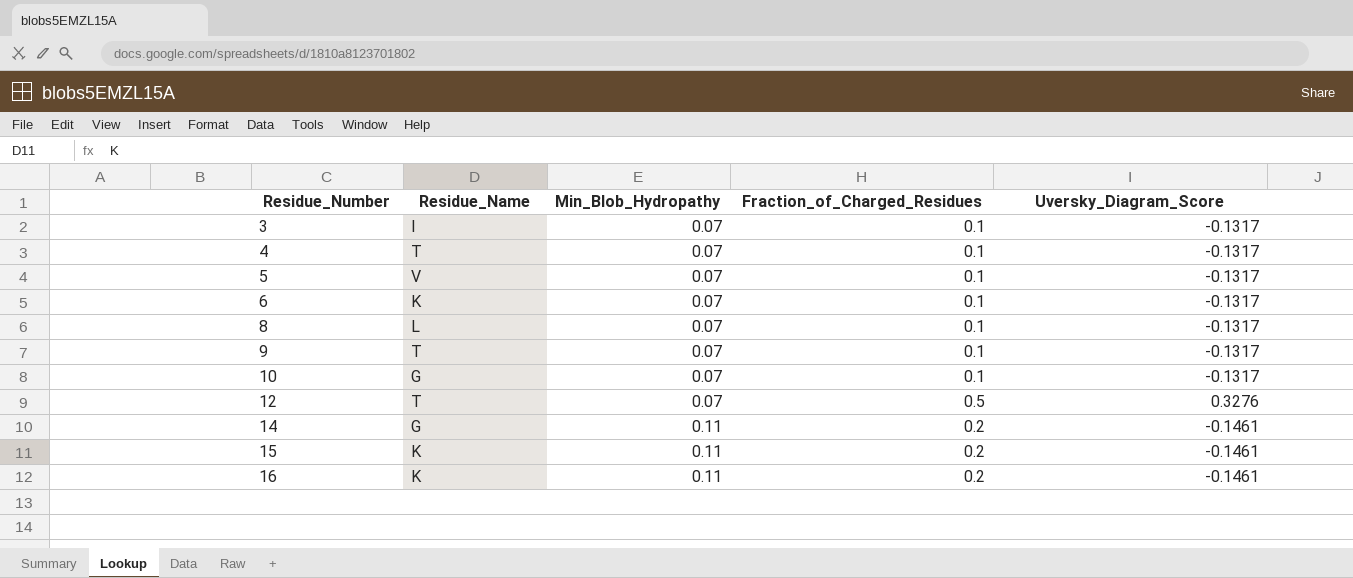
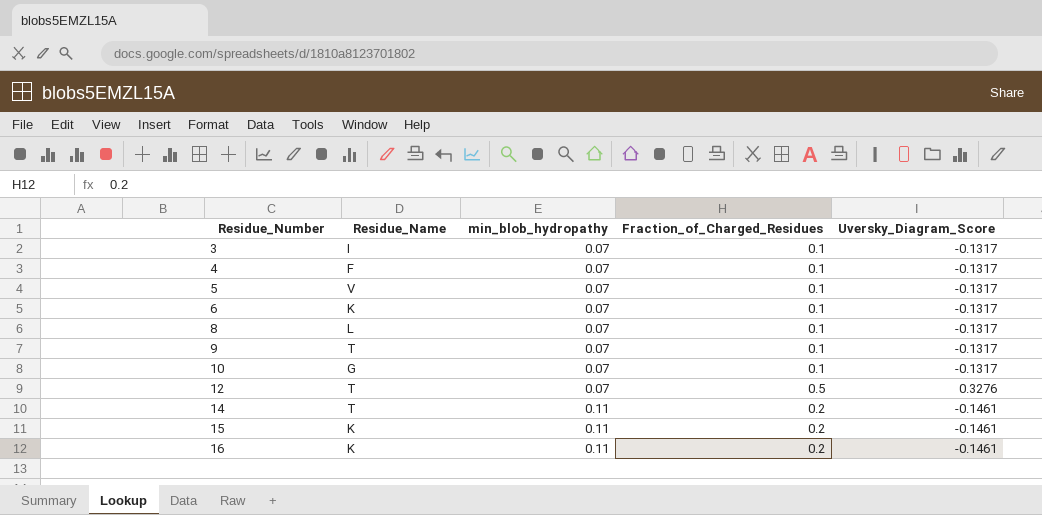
column name: Min_Blob_Hydropathy -> min_blob_hydropathy
4 | Residue_Name: T -> F
14 | Residue_Name: G -> T

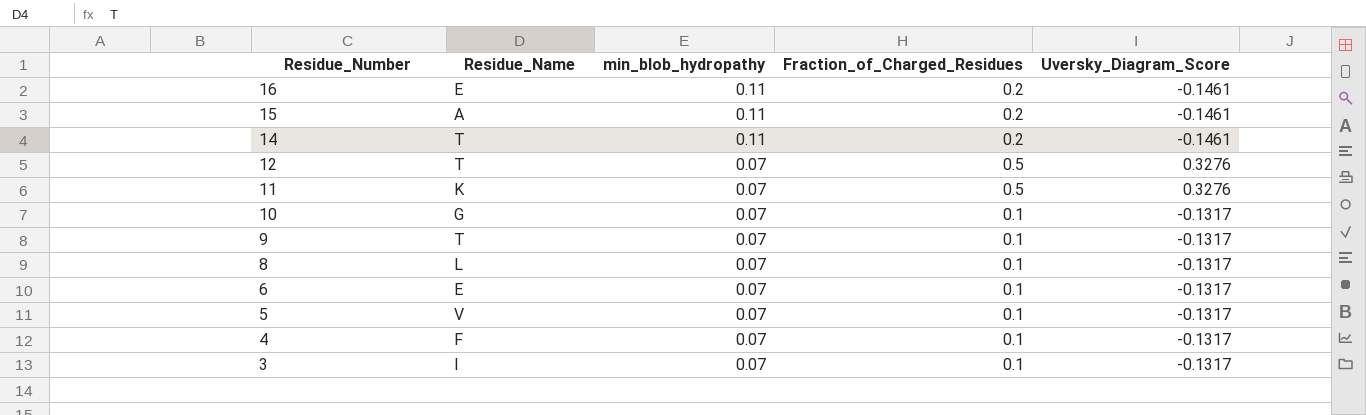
row order: Residue_Number ascending -> Residue_Number descending
16 | Residue_Name: K -> E
15 | Residue_Name: K -> A
row 11: none -> K | 0.07 | 0.5 | 0.3276
6 | Residue_Name: K -> E

